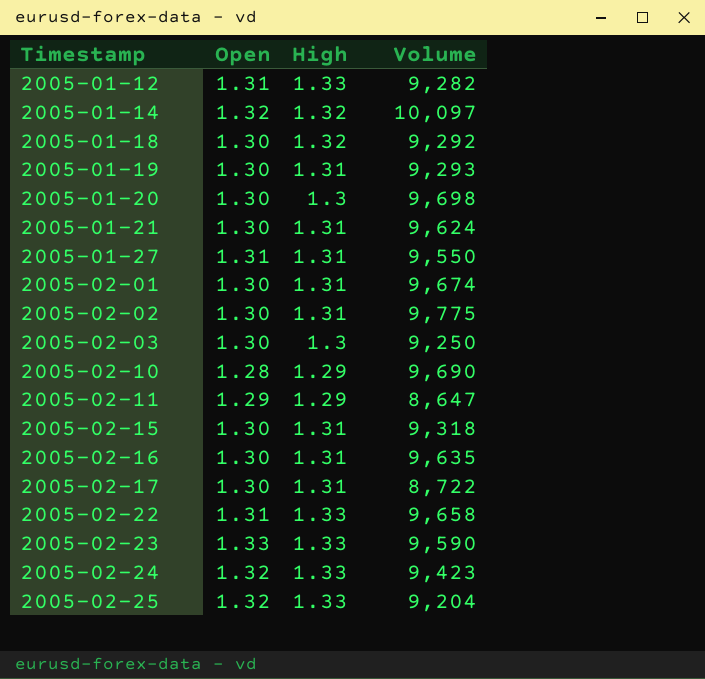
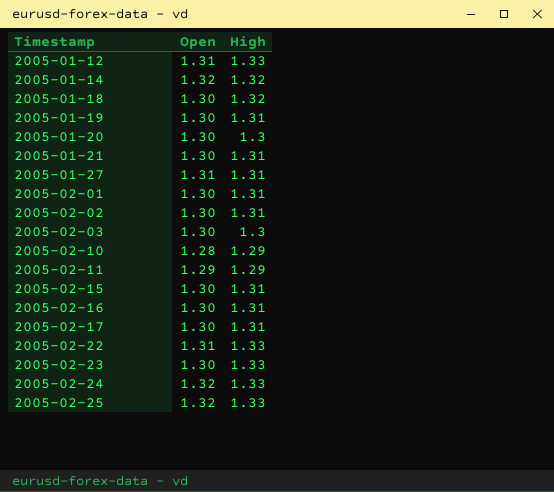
column Volume | position: 4 -> none
2005-02-23 | Open: 1.33 -> 1.30

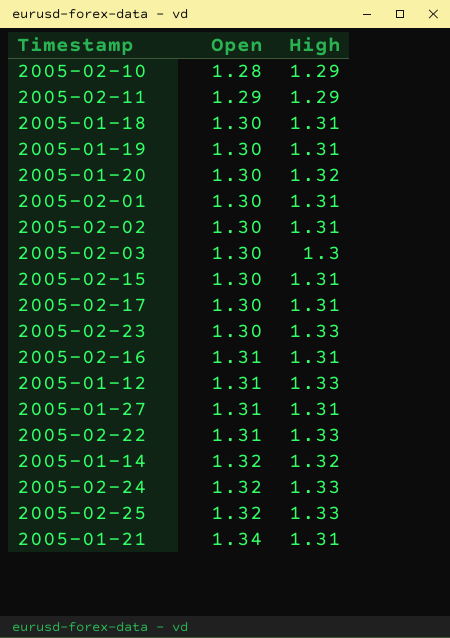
row order: Timestamp ascending -> Open ascending
2005-01-18 | High: 1.32 -> 1.31
2005-01-20 | High: 1.3 -> 1.32
2005-02-16 | Open: 1.30 -> 1.31
2005-01-21 | Open: 1.30 -> 1.34

